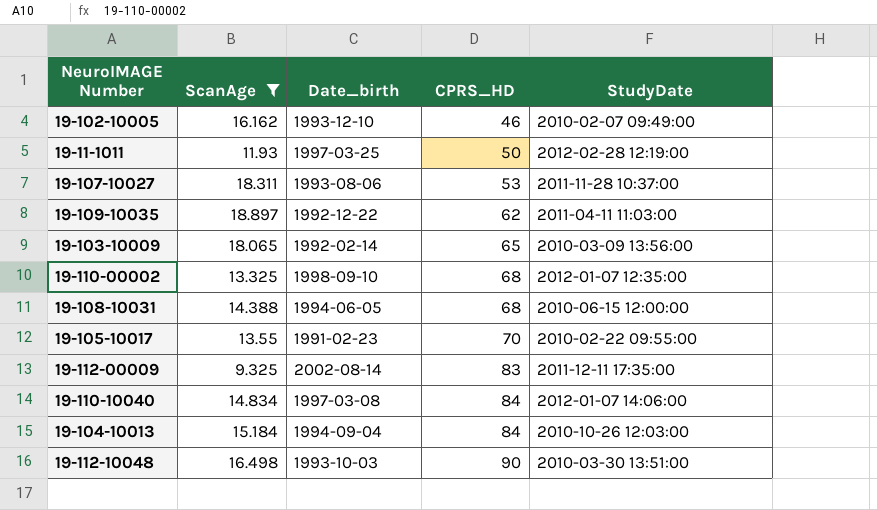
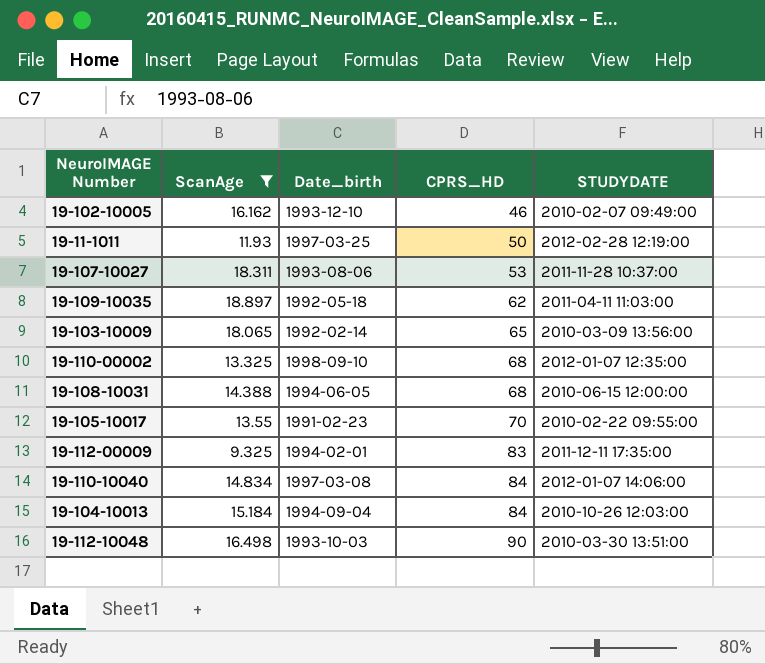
column name: StudyDate -> STUDYDATE
19-109-10035 | Date_birth: 1992-12-22 -> 1992-05-18
19-112-00009 | Date_birth: 2002-08-14 -> 1994-02-01

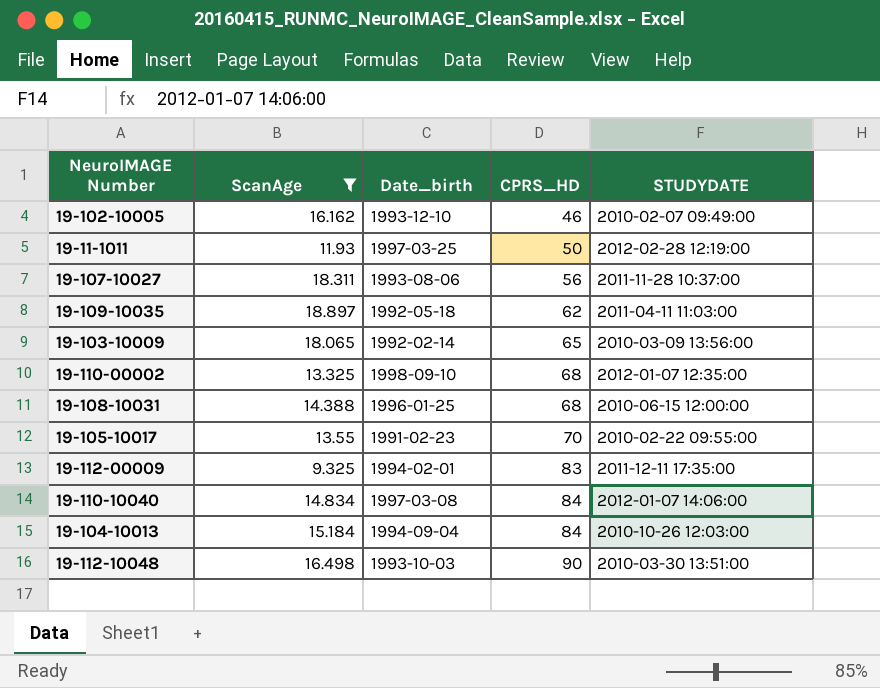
19-107-10027 | CPRS_HD: 53 -> 56
19-108-10031 | Date_birth: 1994-06-05 -> 1996-01-25

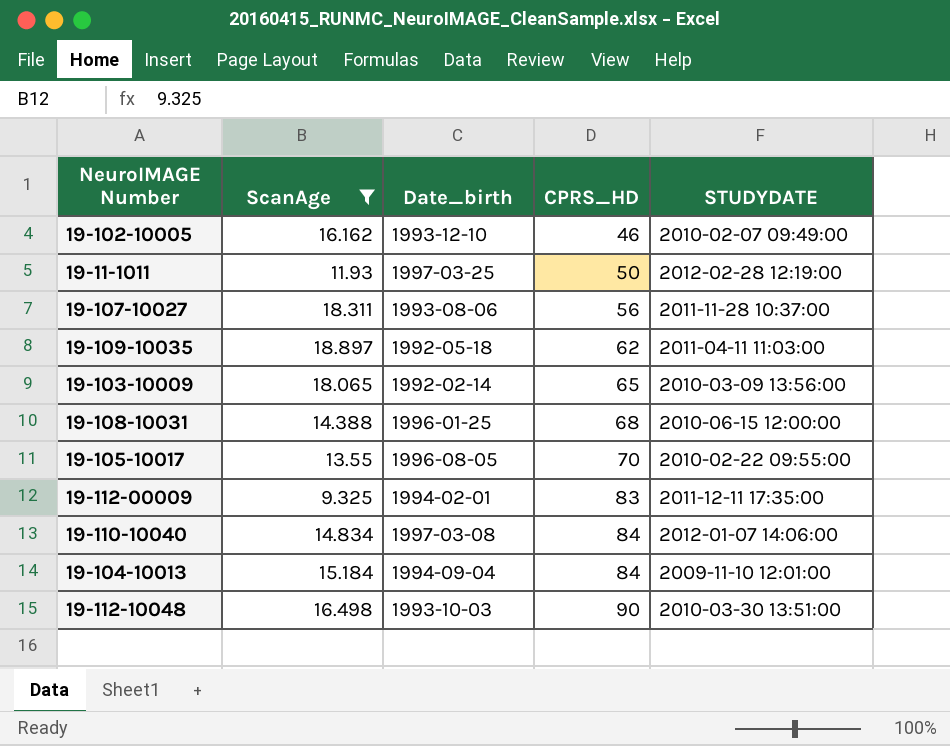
row 19-110-00002: 13.325 | 1998-09-10 | 68 | 2012-01-07 12:35:00 -> none
19-105-10017 | Date_birth: 1991-02-23 -> 1996-08-05
19-104-10013 | STUDYDATE: 2010-10-26 12:03:00 -> 2009-11-10 12:01:00

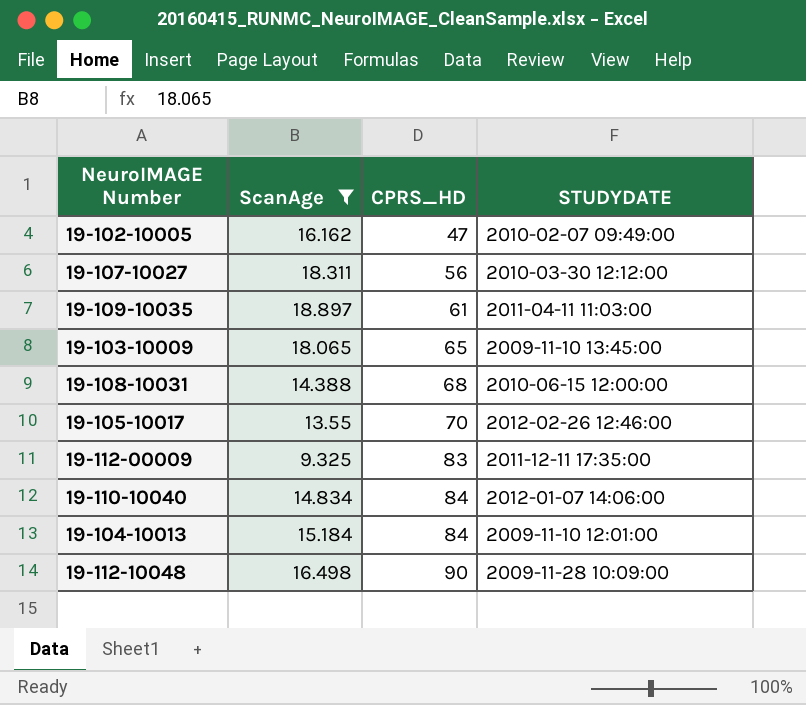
column Date_birth | position: 3 -> none
row 19-11-1011: 11.93 | 1997-03-25 | 50 | 2012-02-28 12:19:00 -> none
19-102-10005 | CPRS_HD: 46 -> 47
19-107-10027 | STUDYDATE: 2011-11-28 10:37:00 -> 2010-03-30 12:12:00
19-109-10035 | CPRS_HD: 62 -> 61
19-103-10009 | STUDYDATE: 2010-03-09 13:56:00 -> 2009-11-10 13:45:00
19-105-10017 | STUDYDATE: 2010-02-22 09:55:00 -> 2012-02-26 12:46:00
19-112-10048 | STUDYDATE: 2010-03-30 13:51:00 -> 2009-11-28 10:09:00

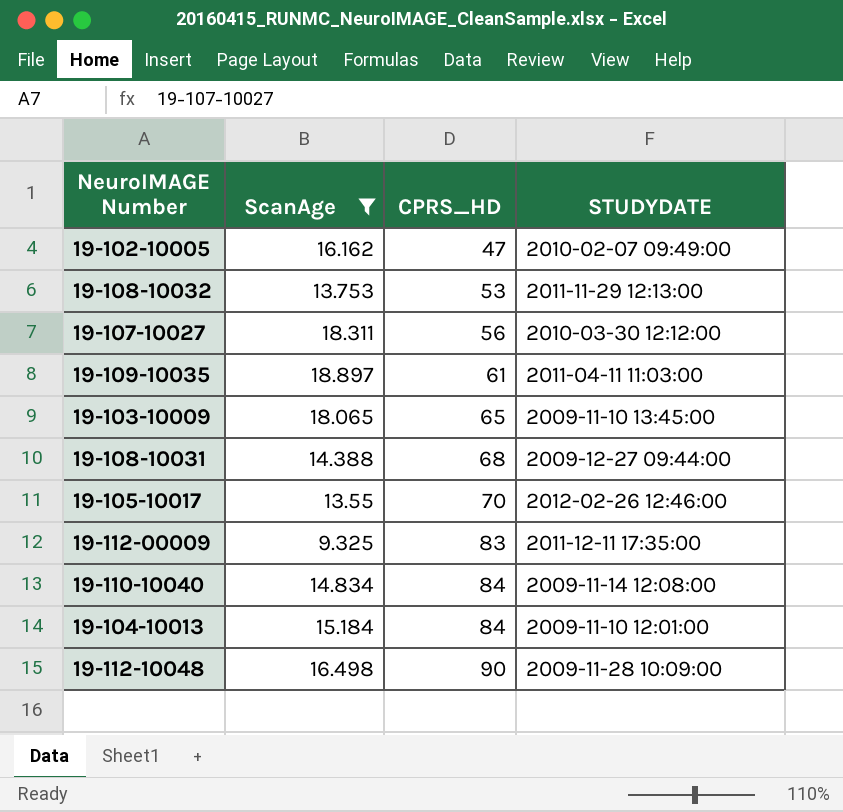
row 19-108-10032: none -> 13.753 | 53 | 2011-11-29 12:13:00
19-108-10031 | STUDYDATE: 2010-06-15 12:00:00 -> 2009-12-27 09:44:00
19-110-10040 | STUDYDATE: 2012-01-07 14:06:00 -> 2009-11-14 12:08:00

